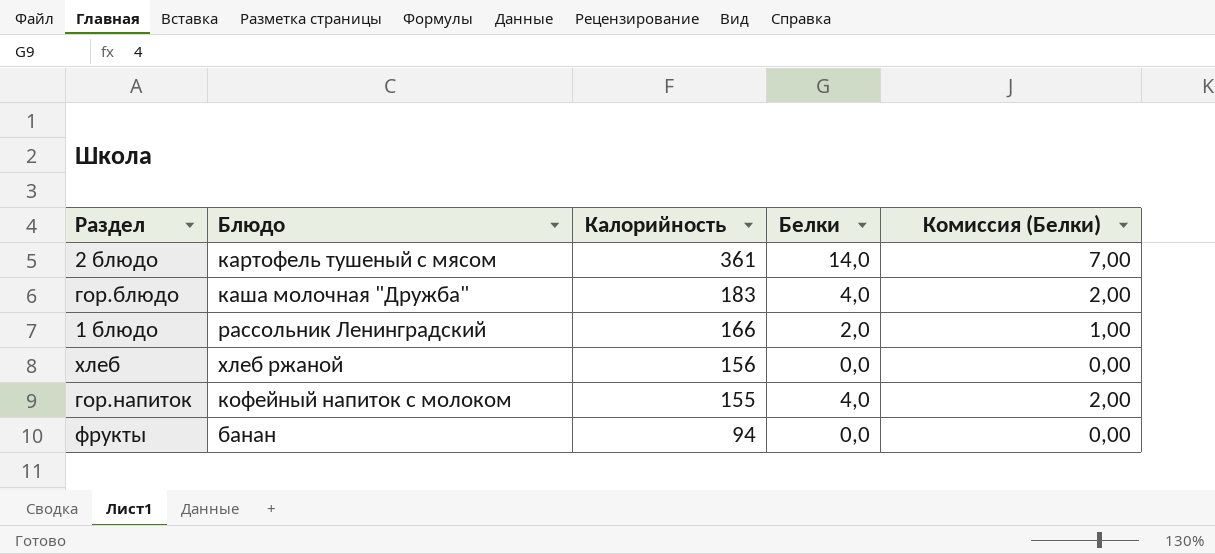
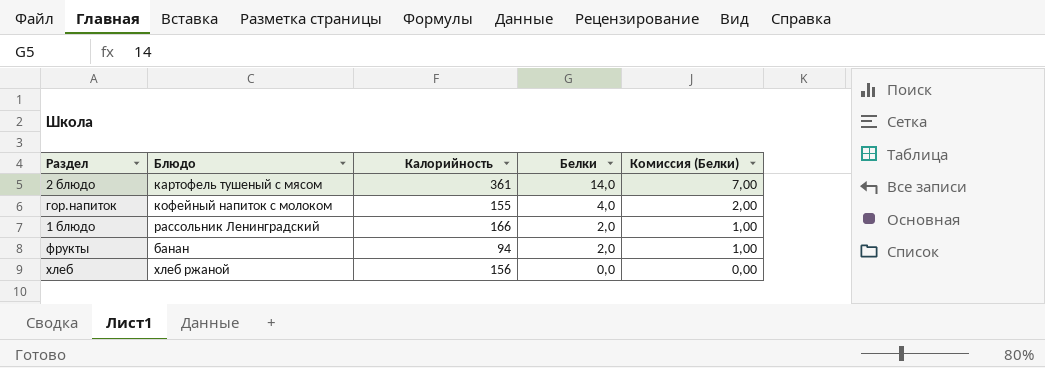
row order: Калорийность descending -> Белки descending
row гор.блюдо: каша молочная "Дружба" | 183 | 4,0 | 2,00 -> none
фрукты | Белки: 0,0 -> 2,0
фрукты | Комиссия (Белки): 0,00 -> 1,00

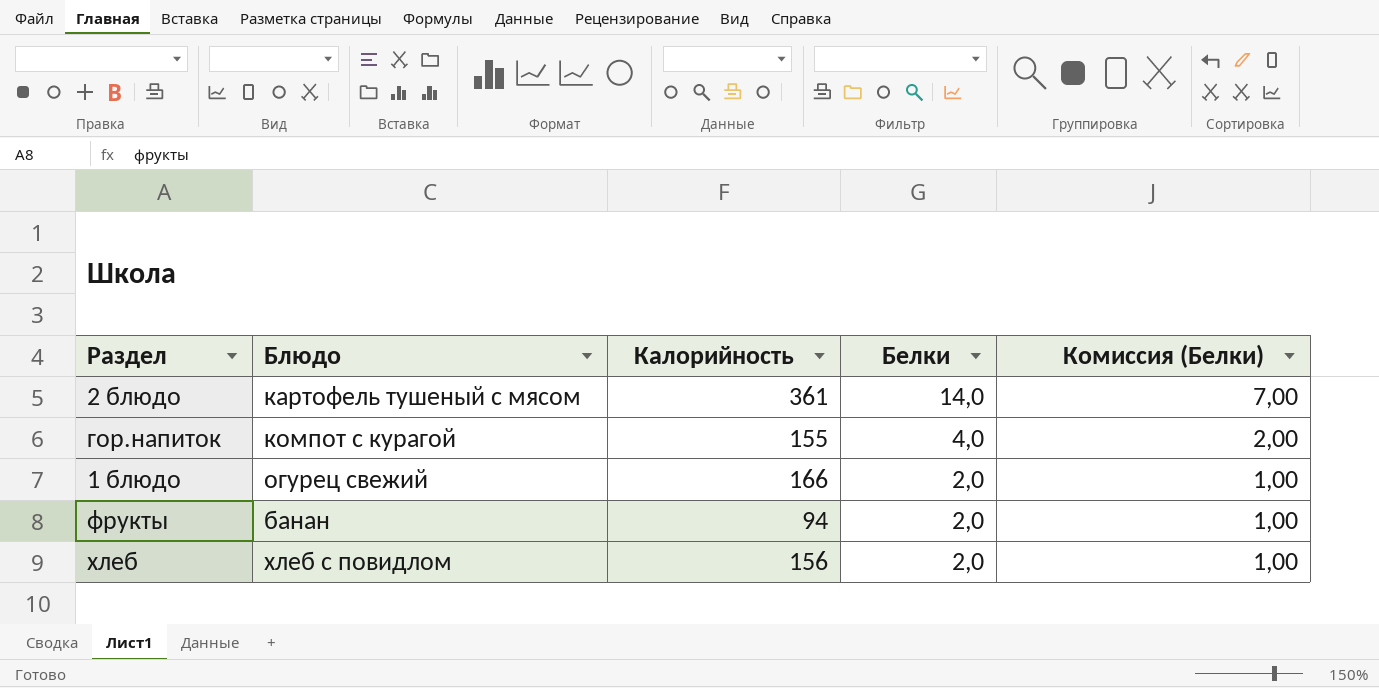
гор.напиток | Блюдо: кофейный напиток с молоком -> компот с курагой
1 блюдо | Блюдо: рассольник Ленинградский -> огурец свежий
хлеб | Блюдо: хлеб ржаной -> хлеб с повидлом
хлеб | Белки: 0,0 -> 2,0
хлеб | Комиссия (Белки): 0,00 -> 1,00

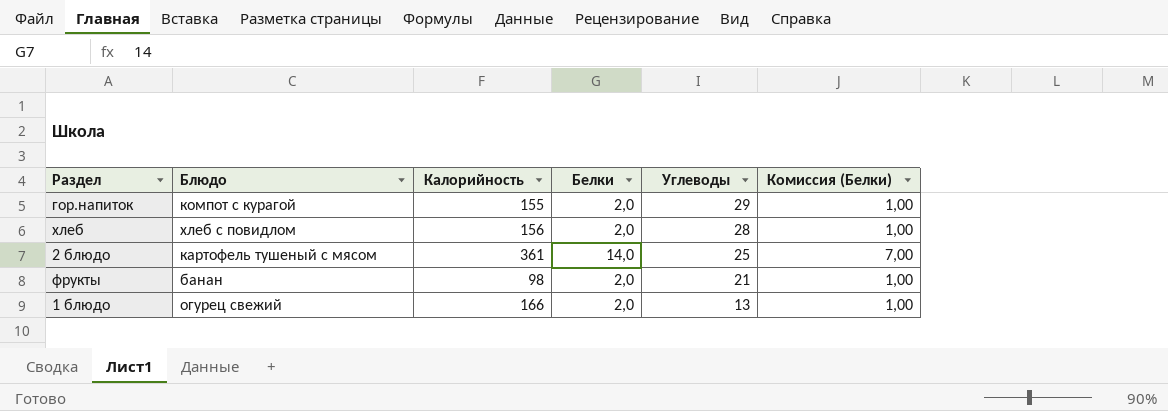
row order: Белки descending -> Углеводы descending
column Углеводы | position: none -> 5
гор.напиток | Белки: 4,0 -> 2,0
гор.напиток | Комиссия (Белки): 2,00 -> 1,00
фрукты | Калорийность: 94 -> 98

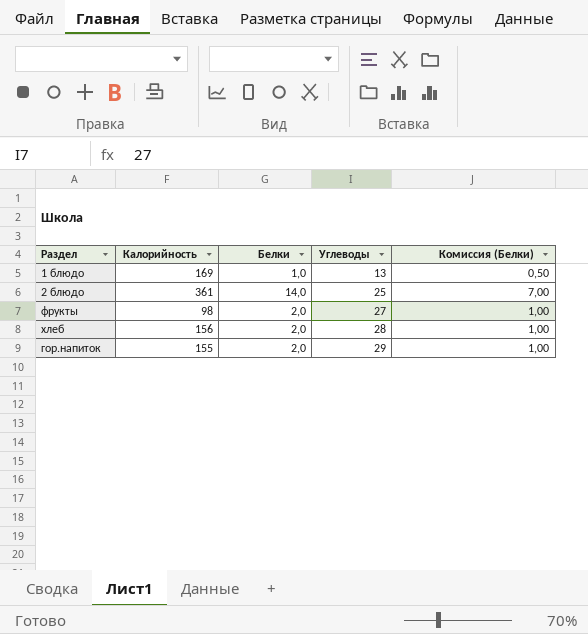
row order: Углеводы descending -> Углеводы ascending
column Блюдо | position: 2 -> none
1 блюдо | Калорийность: 166 -> 169
1 блюдо | Белки: 2,0 -> 1,0
1 блюдо | Комиссия (Белки): 1,00 -> 0,50
фрукты | Углеводы: 21 -> 27

